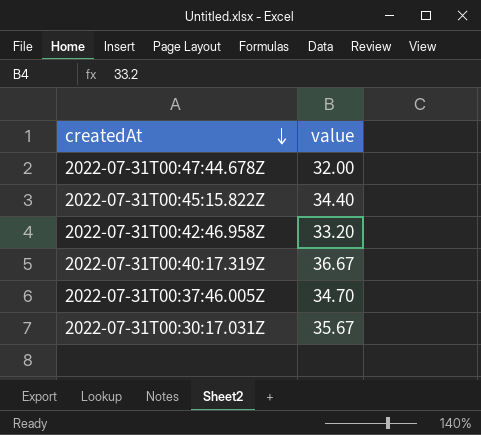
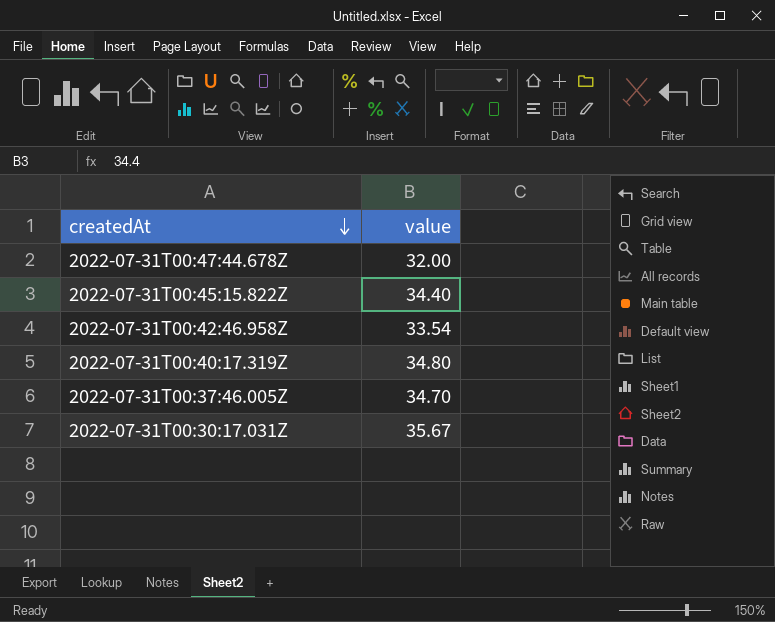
2022-07-31T00:42:46.958Z | value: 33.20 -> 33.54
2022-07-31T00:40:17.319Z | value: 36.67 -> 34.80

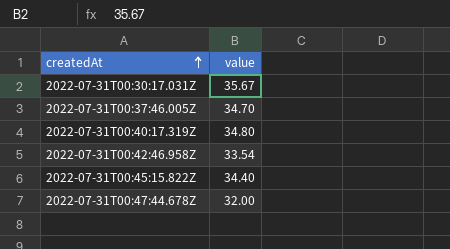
row order: createdAt descending -> createdAt ascending

